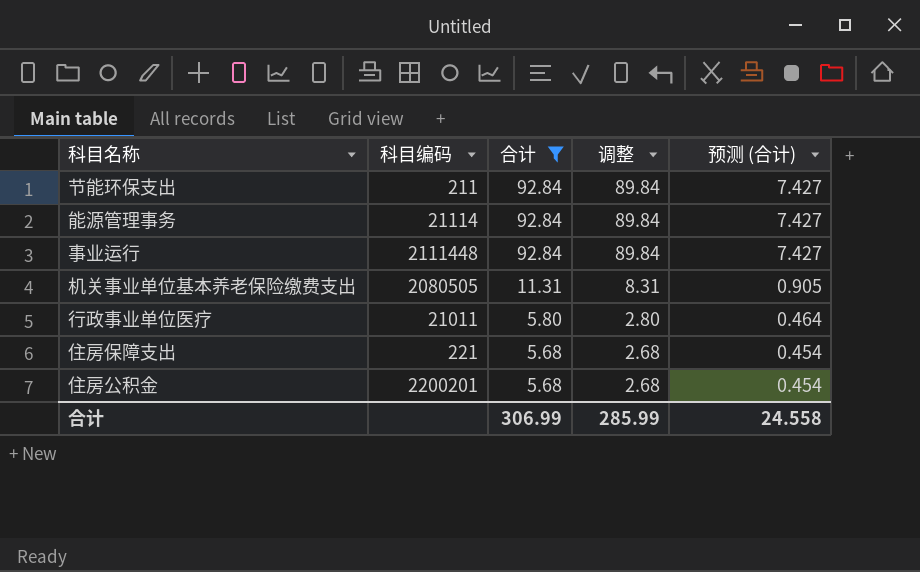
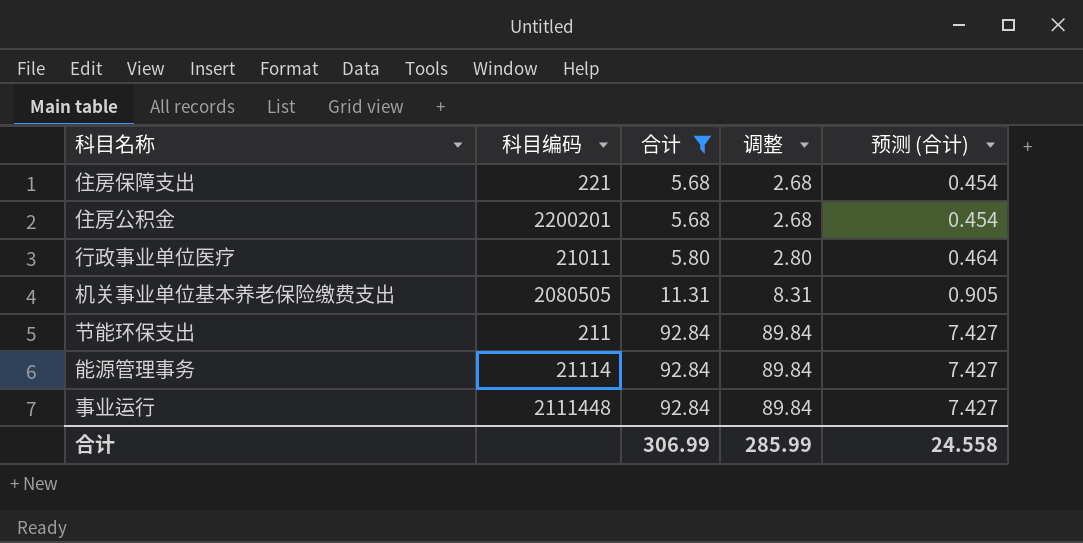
row order: 合计 descending -> 合计 ascending

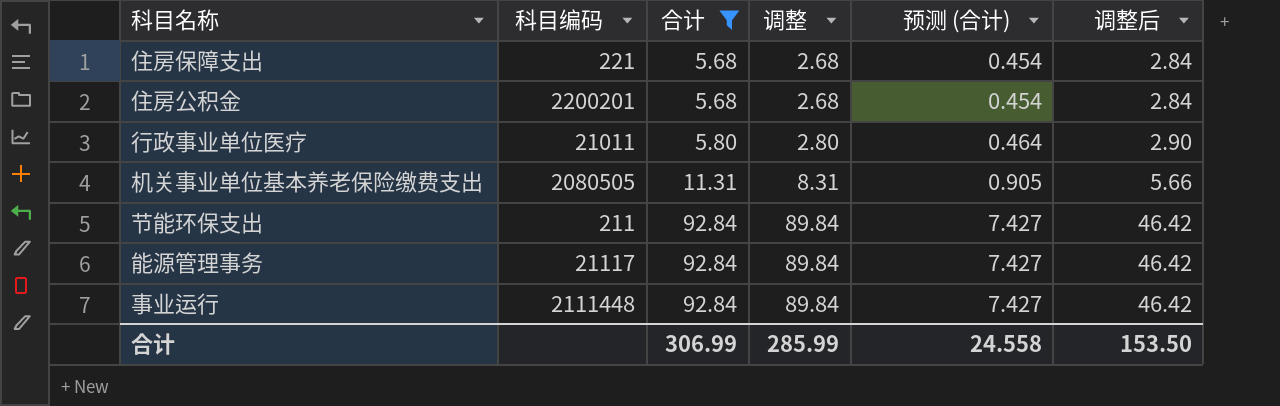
column 调整后 | formula: none -> [合计] * 0.5
能源管理事务 | 科目编码: 21114 -> 21117

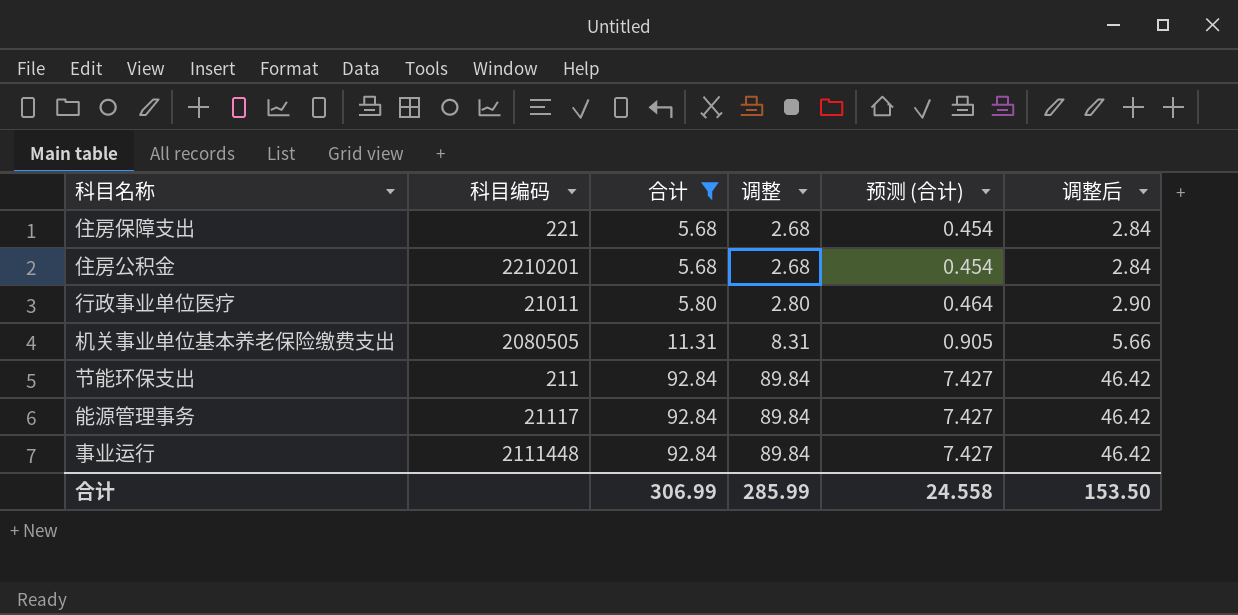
住房公积金 | 科目编码: 2200201 -> 2210201

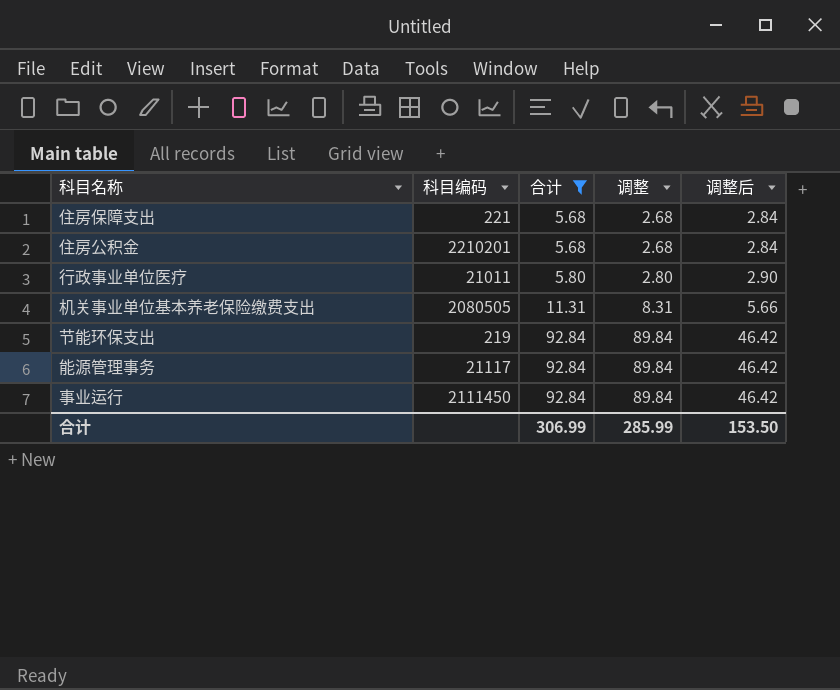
column 预测 (合计) | formula: [合计] * 0.08 -> none
节能环保支出 | 科目编码: 211 -> 219
事业运行 | 科目编码: 2111448 -> 2111450

